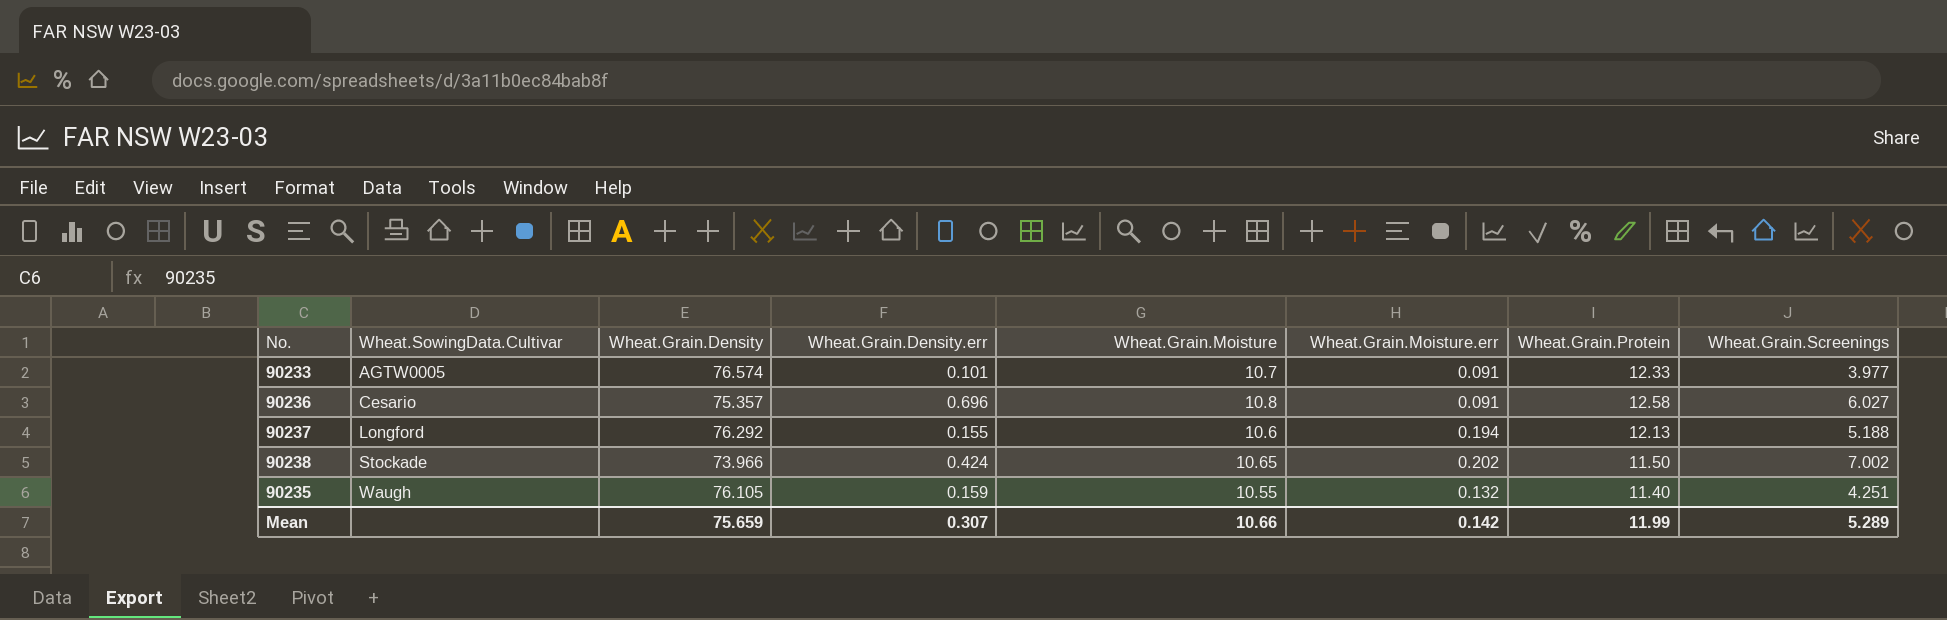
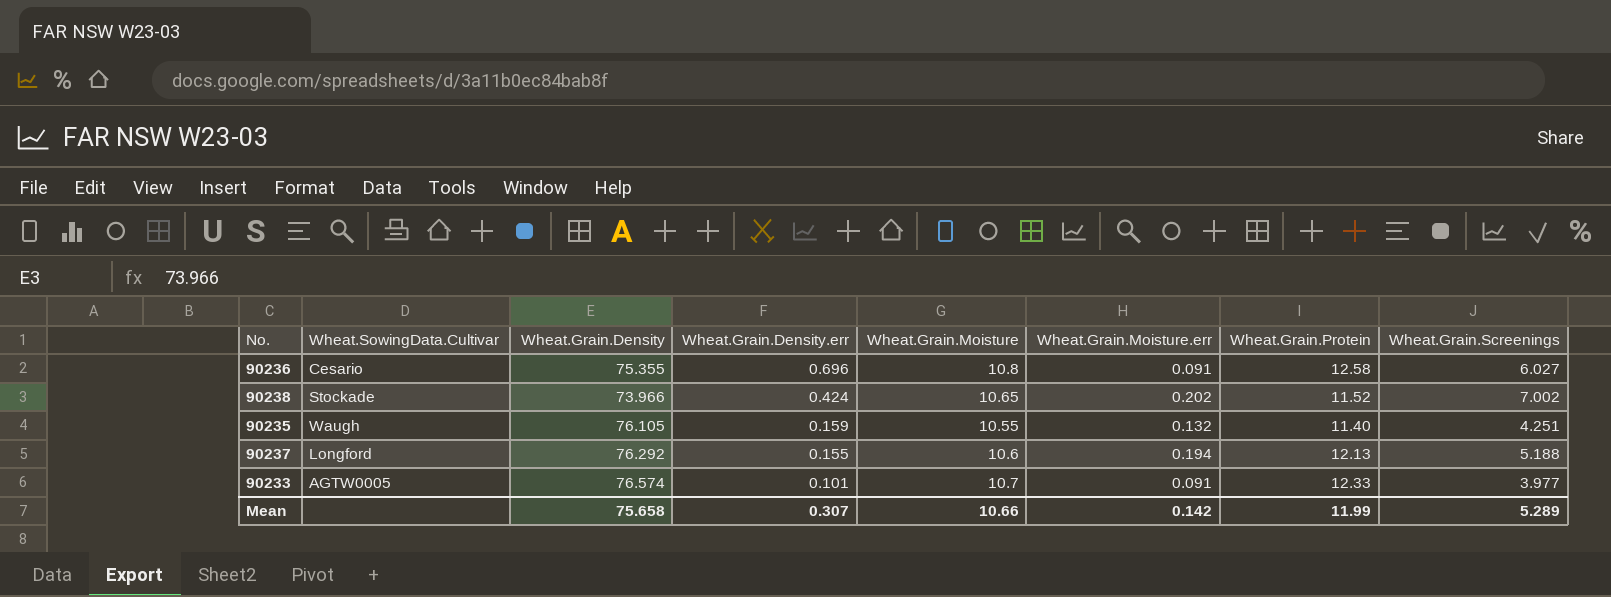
row order: Wheat.SowingData.Cultivar ascending -> Wheat.Grain.Density.err descending
90236 | Wheat.Grain.Density: 75.357 -> 75.355
90238 | Wheat.Grain.Protein: 11.50 -> 11.52
Mean | Wheat.Grain.Density: 75.659 -> 75.658

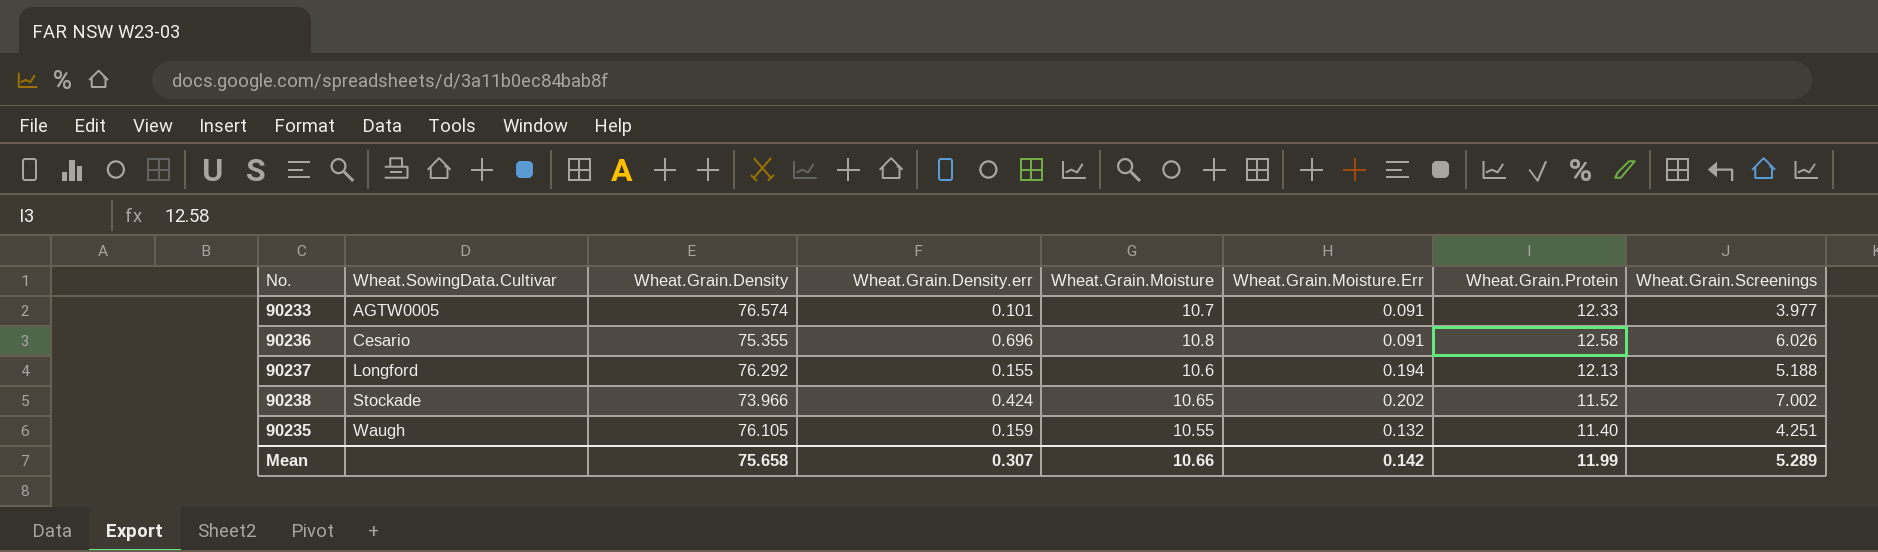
row order: Wheat.Grain.Density.err descending -> Wheat.SowingData.Cultivar ascending
column name: Wheat.Grain.Moisture.err -> Wheat.Grain.Moisture.Err
90236 | Wheat.Grain.Screenings: 6.027 -> 6.026

